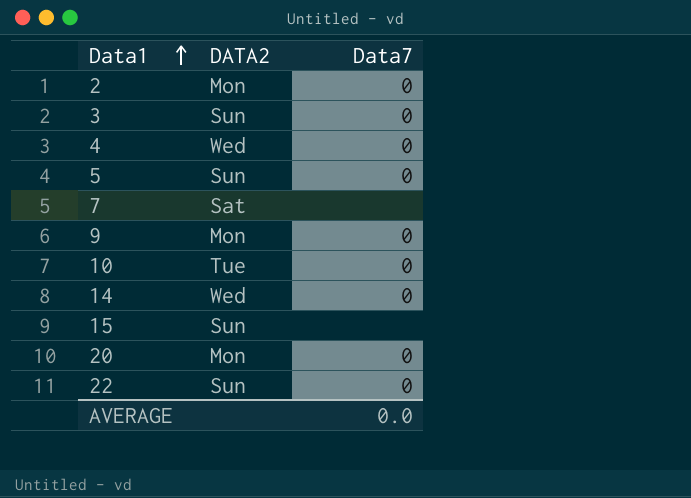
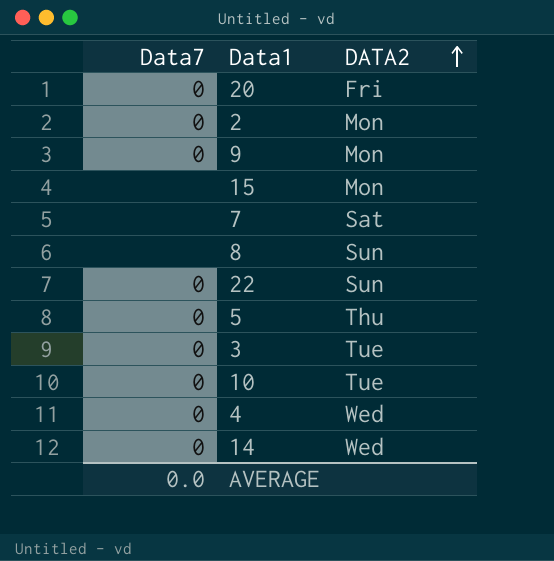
row order: Data1 ascending -> DATA2 ascending
column Data7 | position: 3 -> 1
20 | DATA2: Mon -> Fri
15 | DATA2: Sun -> Mon
row 8: none -> none | Sun
5 | DATA2: Sun -> Thu
3 | DATA2: Sun -> Tue

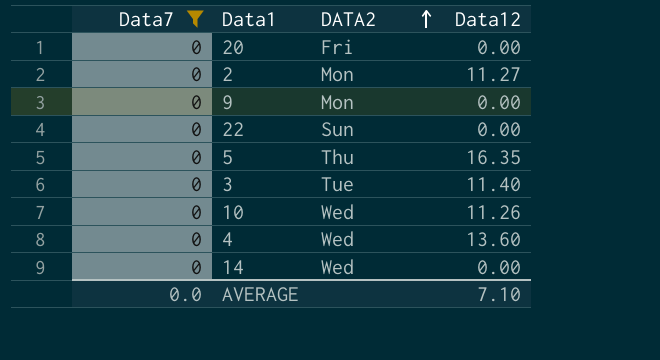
filter: none -> Data7 = 0
column Data12 | position: none -> 4
10 | DATA2: Tue -> Wed

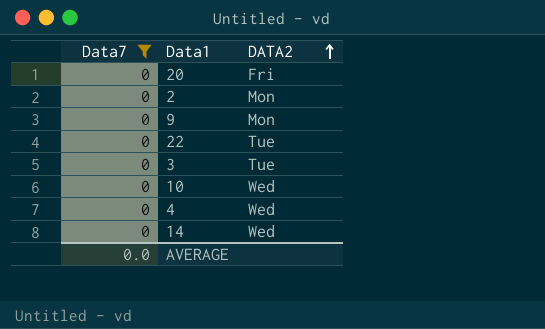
column Data12 | position: 4 -> none
row 5: 0 | Thu | 16.35 -> none
22 | DATA2: Sun -> Tue

